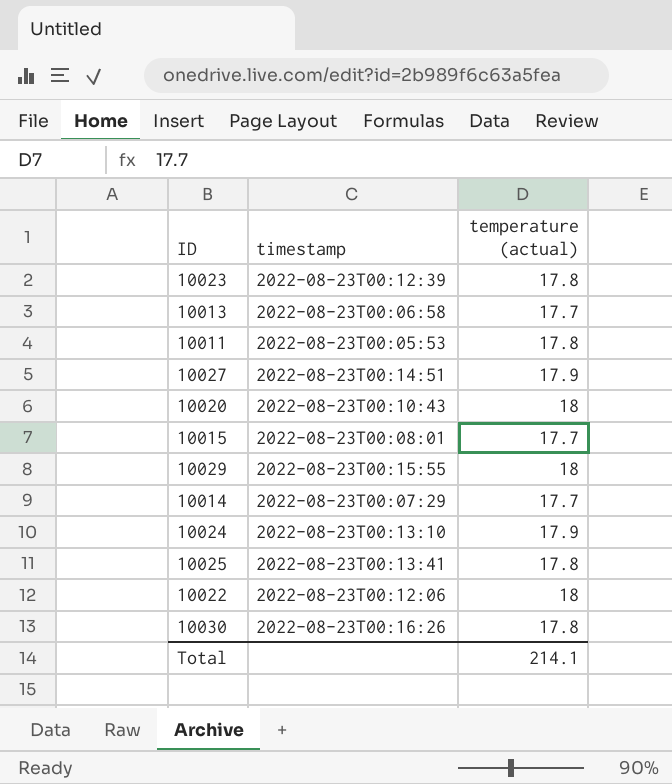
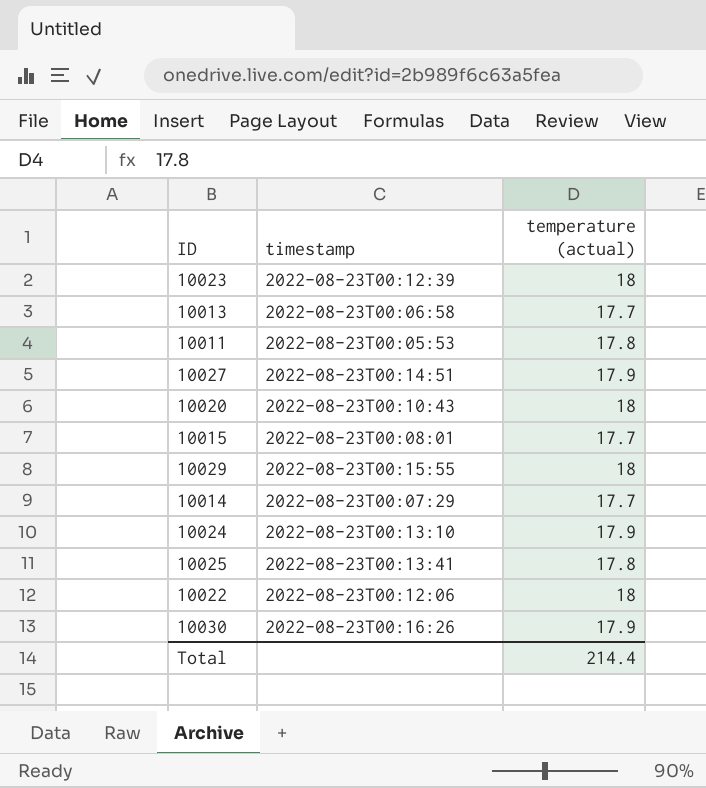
10023 | temperature (actual): 17.8 -> 18
10030 | temperature (actual): 17.8 -> 17.9
Total | temperature (actual): 214.1 -> 214.4

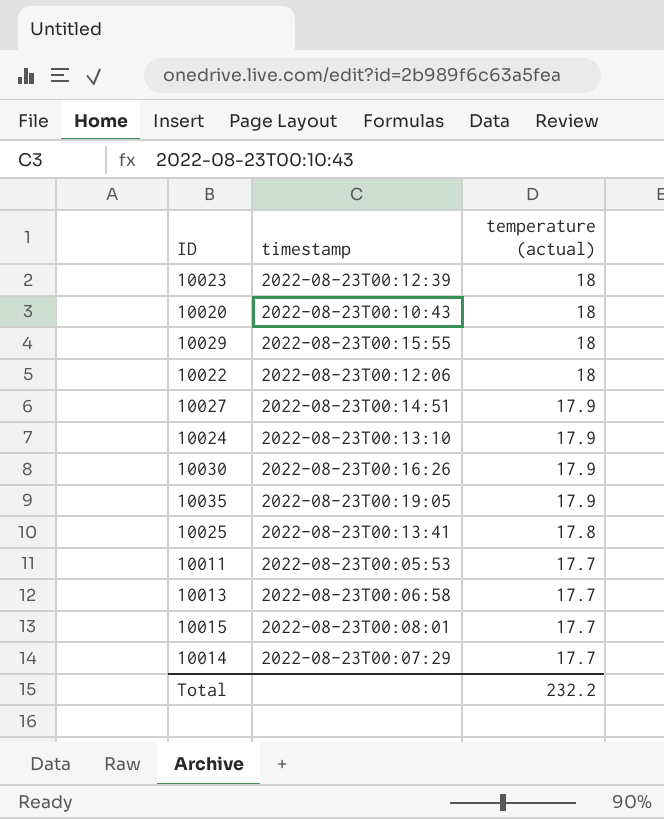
row order: none -> temperature (actual) descending
row 10035: none -> 2022-08-23T00:19:05 | 17.9
10011 | temperature (actual): 17.8 -> 17.7
Total | temperature (actual): 214.4 -> 232.2

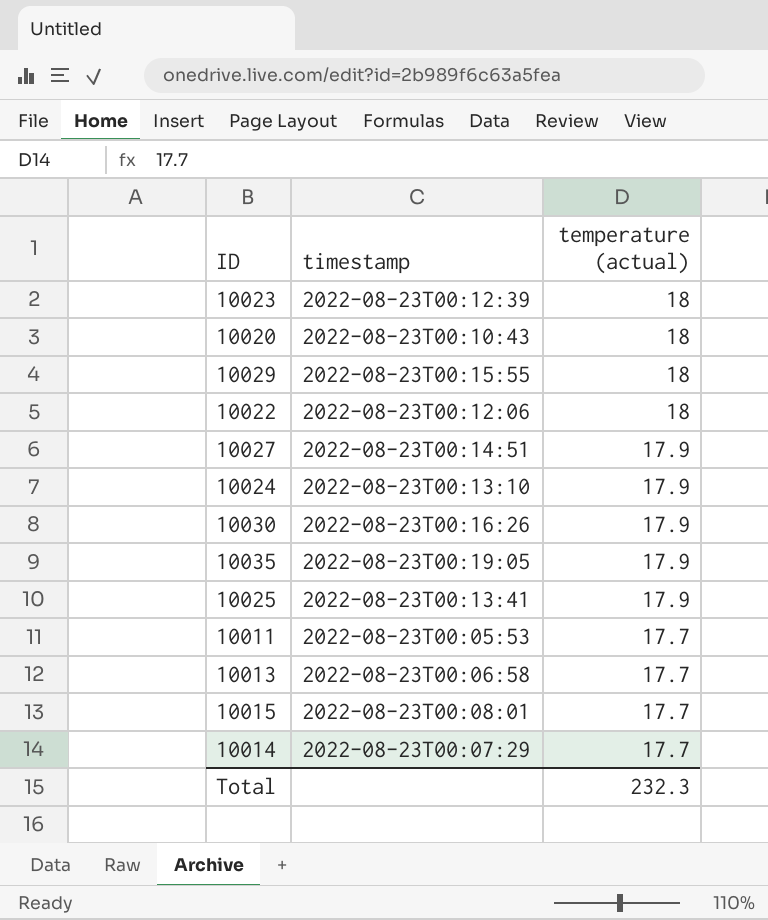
10025 | temperature (actual): 17.8 -> 17.9
Total | temperature (actual): 232.2 -> 232.3

